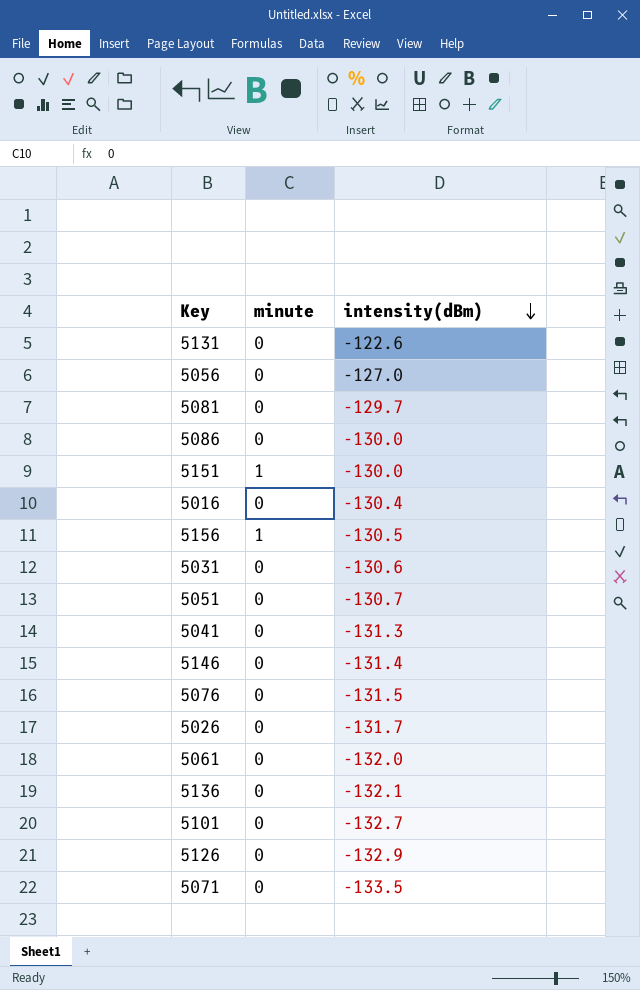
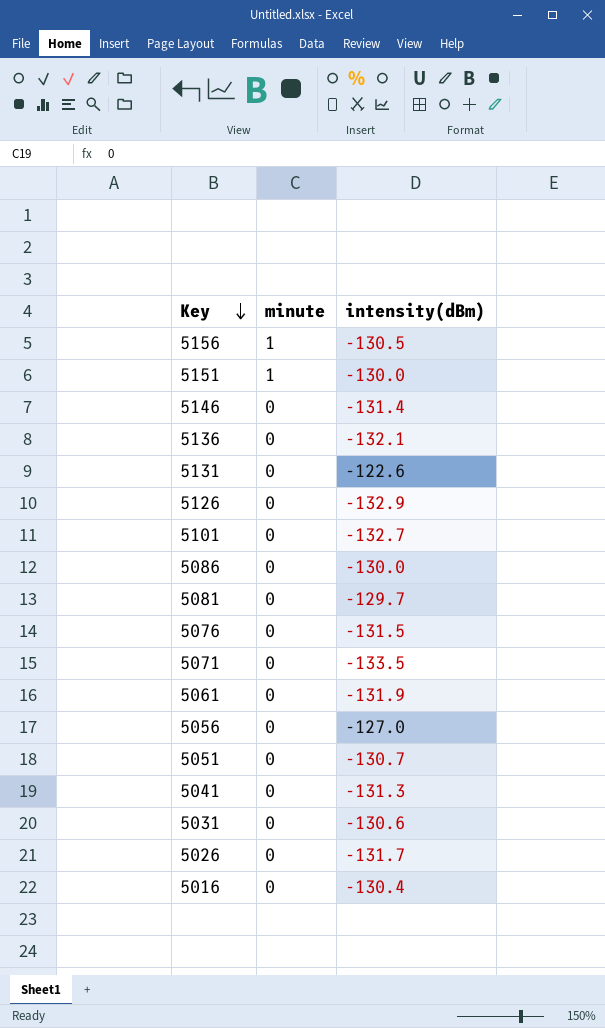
row order: intensity(dBm) descending -> Key descending
5061 | intensity(dBm): -132.0 -> -131.9

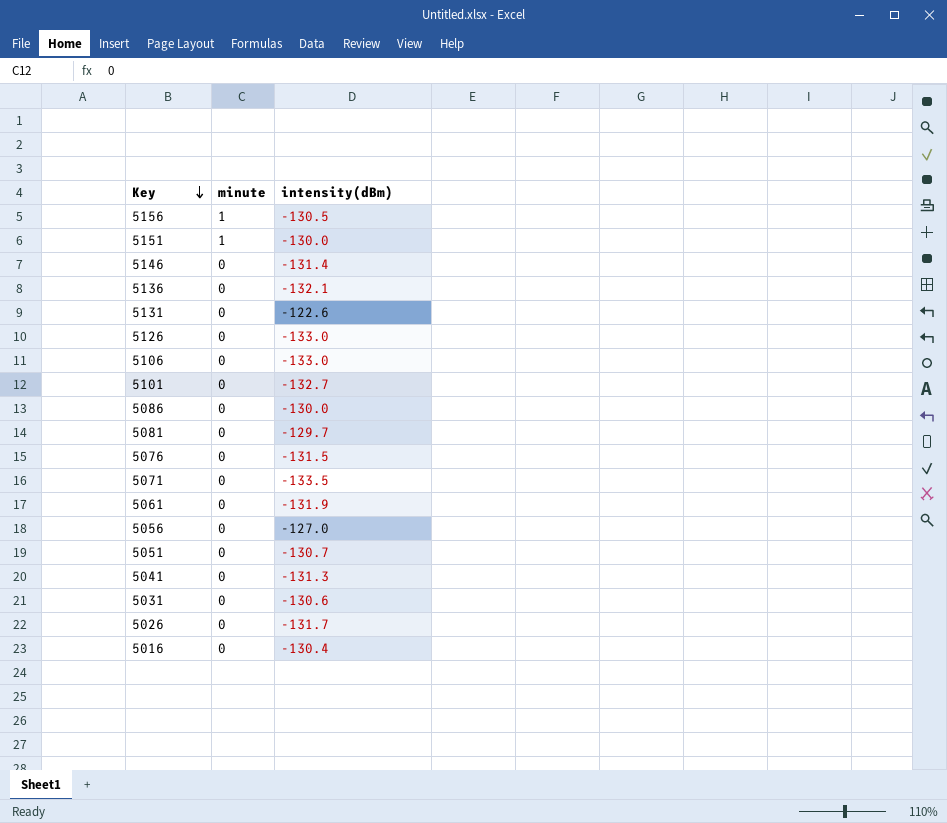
5126 | intensity(dBm): -132.9 -> -133.0
row 5106: none -> 0 | -133.0

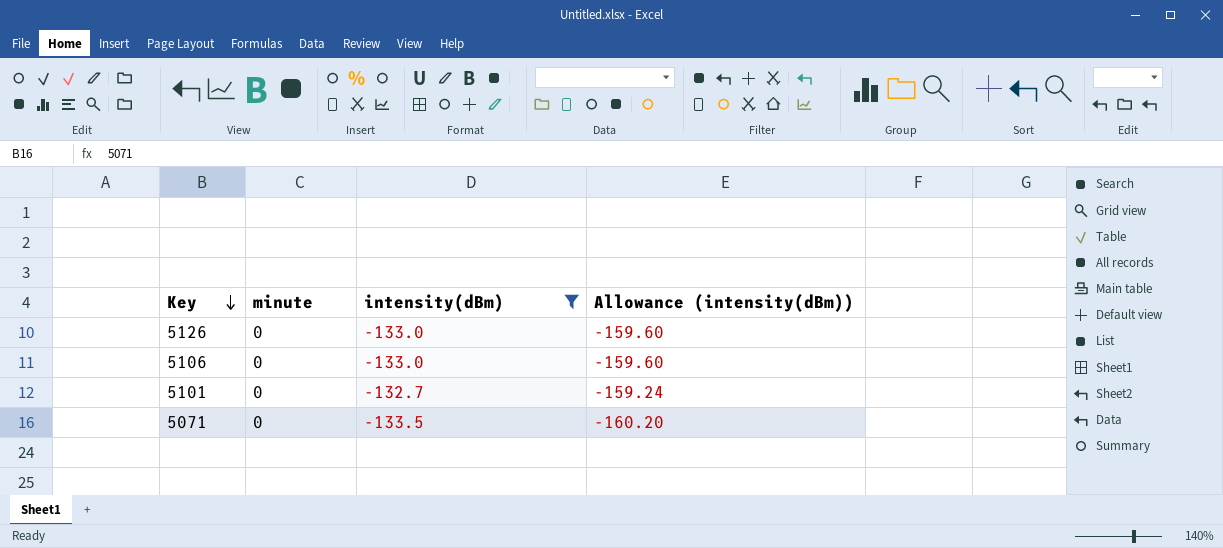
filter: none -> intensity(dBm) <= -132.7
column Allowance (intensity(dBm)) | formula: none -> [intensity(dBm)] * 1.2

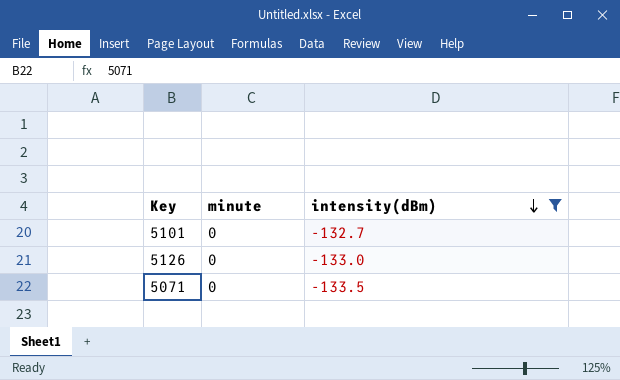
row order: Key descending -> intensity(dBm) descending
column Allowance (intensity(dBm)) | formula: [intensity(dBm)] * 1.2 -> none
row 5106: 0 | -133.0 | -159.60 -> none

